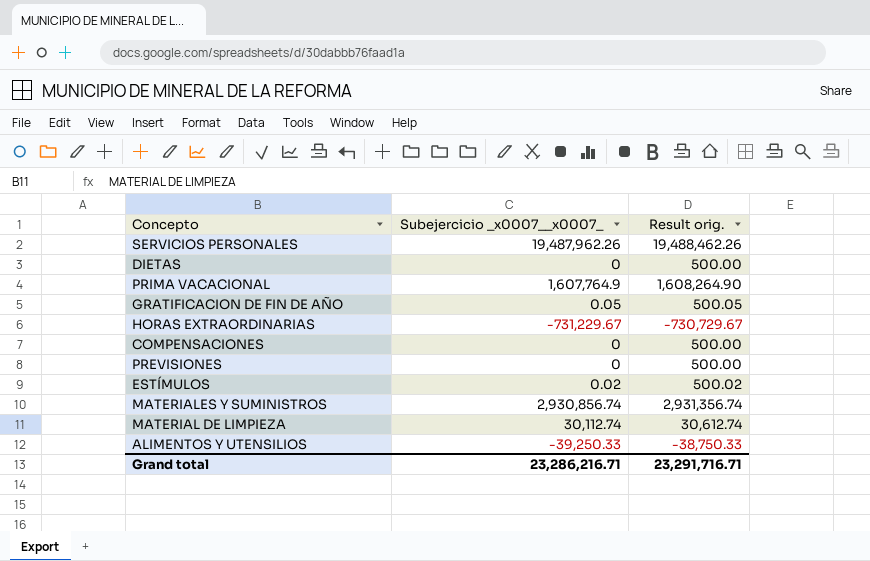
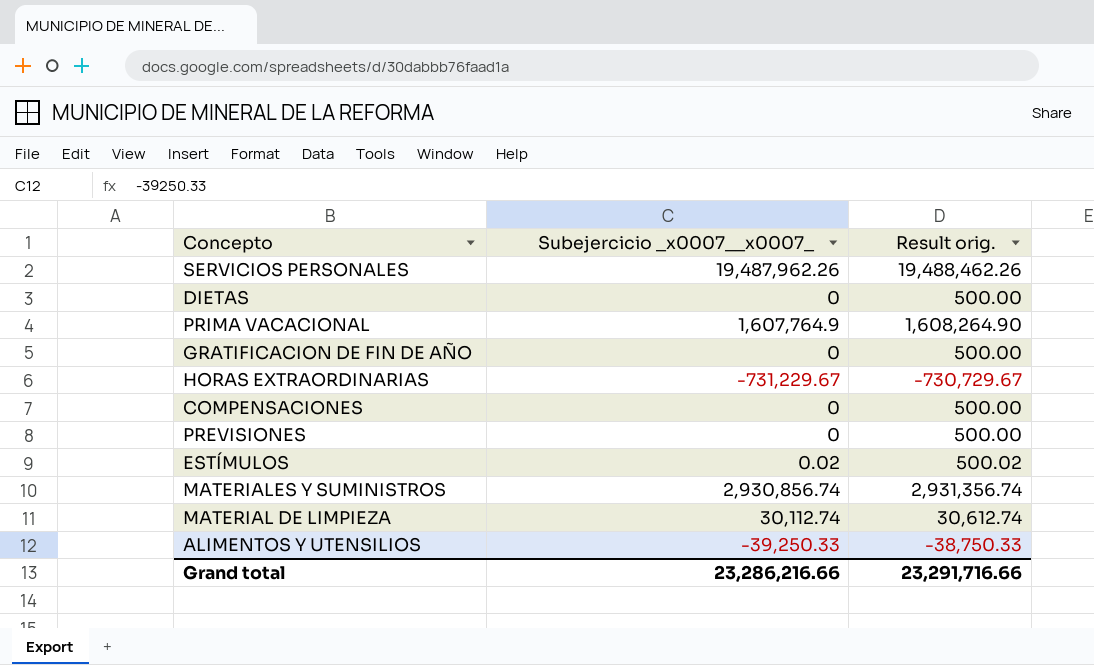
GRATIFICACION DE FIN DE AÑO | Subejercicio _x0007__x0007_: 0.05 -> 0
GRATIFICACION DE FIN DE AÑO | Result orig.: 500.05 -> 500.00
Grand total | Subejercicio _x0007__x0007_: 23,286,216.71 -> 23,286,216.66
Grand total | Result orig.: 23,291,716.71 -> 23,291,716.66

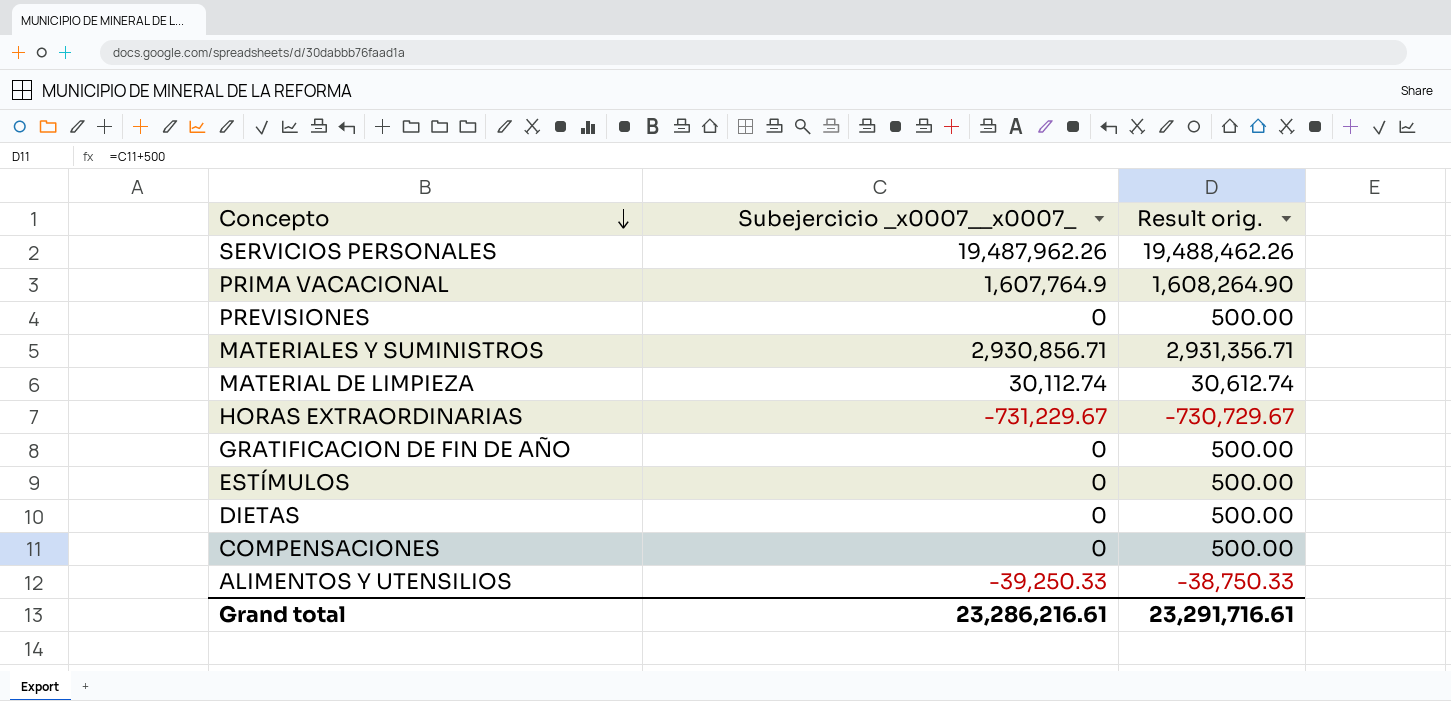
row order: none -> Concepto descending
MATERIALES Y SUMINISTROS | Subejercicio _x0007__x0007_: 2,930,856.74 -> 2,930,856.71
MATERIALES Y SUMINISTROS | Result orig.: 2,931,356.74 -> 2,931,356.71
ESTÍMULOS | Subejercicio _x0007__x0007_: 0.02 -> 0
ESTÍMULOS | Result orig.: 500.02 -> 500.00
Grand total | Subejercicio _x0007__x0007_: 23,286,216.66 -> 23,286,216.61
Grand total | Result orig.: 23,291,716.66 -> 23,291,716.61

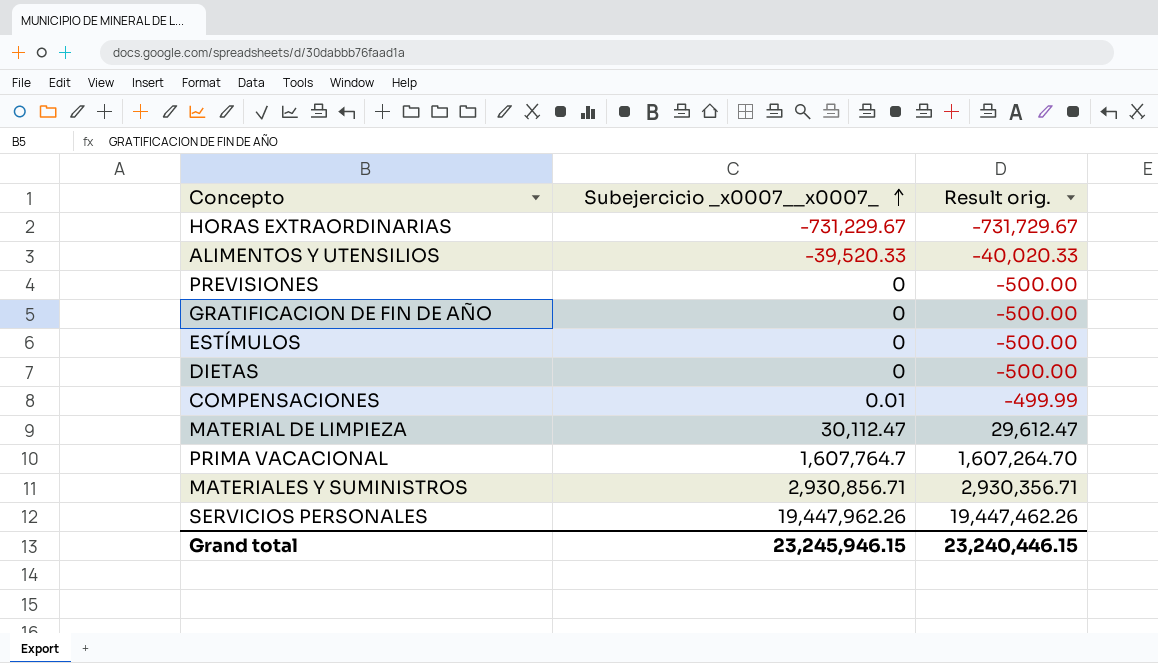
row order: Concepto descending -> Subejercicio _x0007__x0007_ ascending
column Result orig. | formula: [Subejercicio _x0007__x0007_] + 500 -> [Subejercicio _x0007__x0007_] - 500
ALIMENTOS Y UTENSILIOS | Subejercicio _x0007__x0007_: -39,250.33 -> -39,520.33
COMPENSACIONES | Subejercicio _x0007__x0007_: 0 -> 0.01
MATERIAL DE LIMPIEZA | Subejercicio _x0007__x0007_: 30,112.74 -> 30,112.47
PRIMA VACACIONAL | Subejercicio _x0007__x0007_: 1,607,764.9 -> 1,607,764.7
SERVICIOS PERSONALES | Subejercicio _x0007__x0007_: 19,487,962.26 -> 19,447,962.26
Grand total | Subejercicio _x0007__x0007_: 23,286,216.61 -> 23,245,946.15
Grand total | Result orig.: 23,291,716.61 -> 23,240,446.15

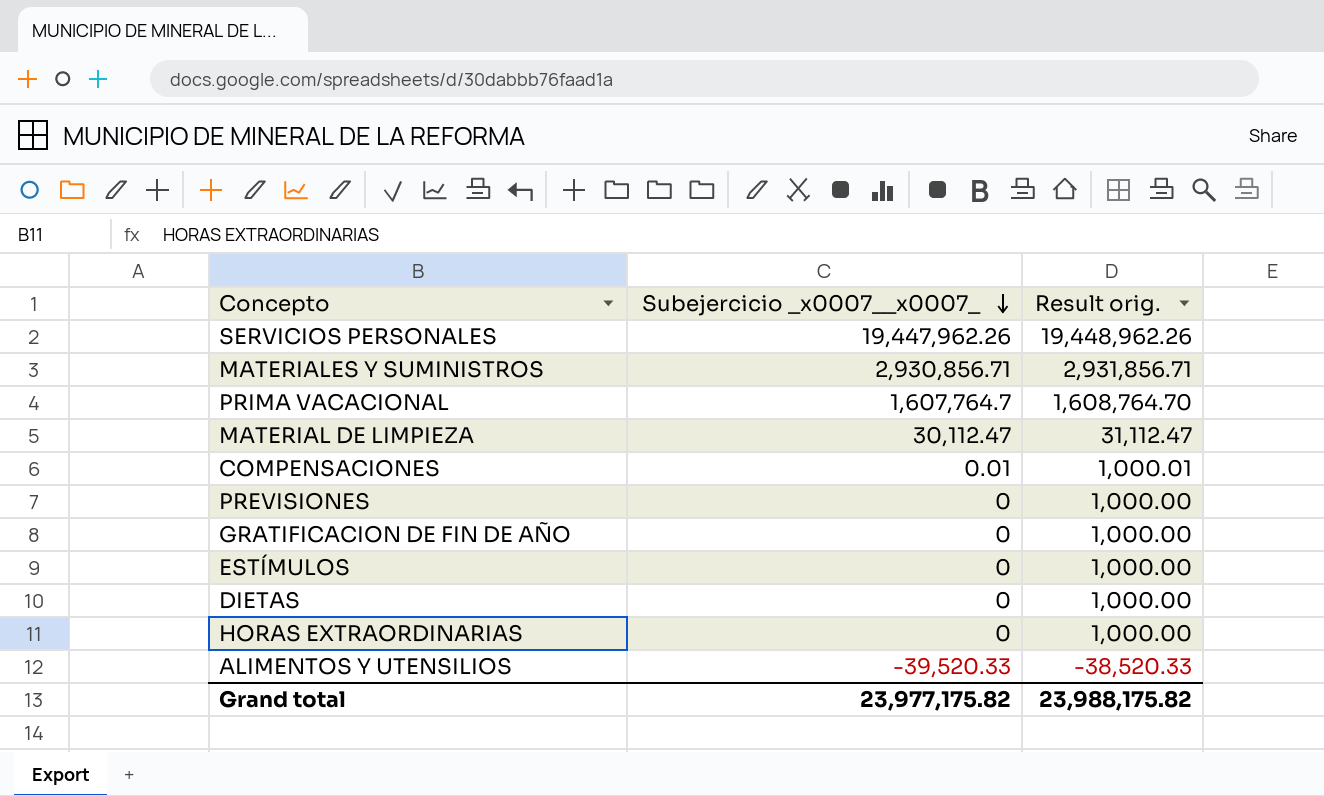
row order: Subejercicio _x0007__x0007_ ascending -> Subejercicio _x0007__x0007_ descending
column Result orig. | formula: [Subejercicio _x0007__x0007_] - 500 -> [Subejercicio _x0007__x0007_] + 1000
HORAS EXTRAORDINARIAS | Subejercicio _x0007__x0007_: -731,229.67 -> 0
Grand total | Subejercicio _x0007__x0007_: 23,245,946.15 -> 23,977,175.82
Grand total | Result orig.: 23,240,446.15 -> 23,988,175.82

